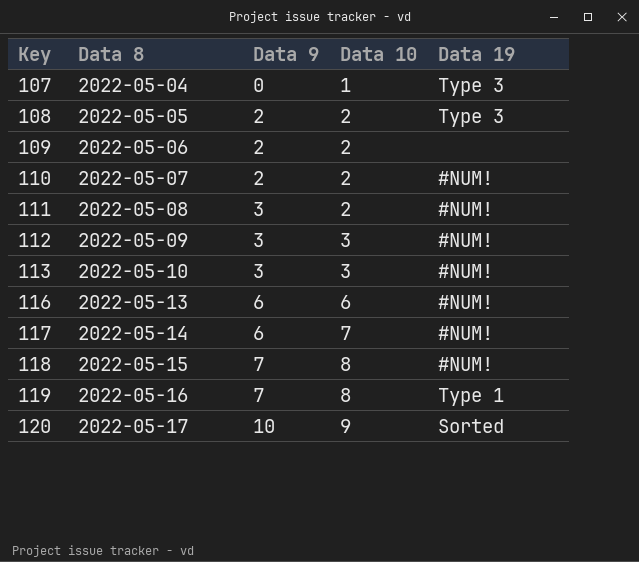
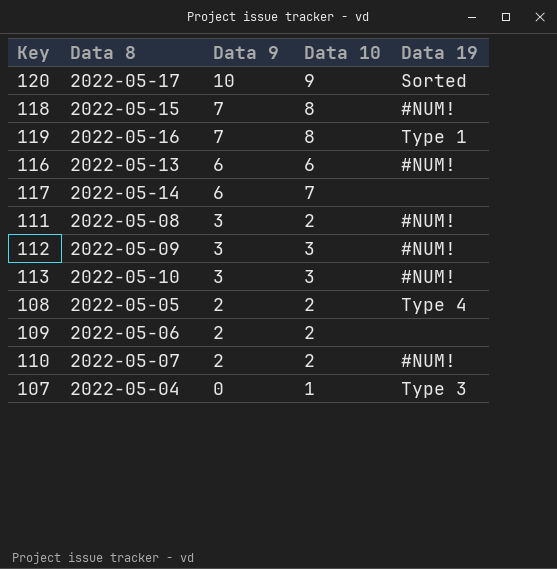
row order: Key ascending -> Data 9 descending
117 | Data 19: #NUM! -> none
108 | Data 19: Type 3 -> Type 4

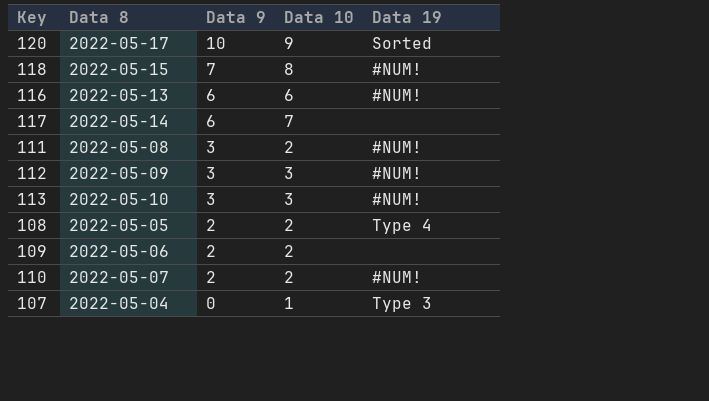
row 119: 2022-05-16 | 7 | 8 | Type 1 -> none

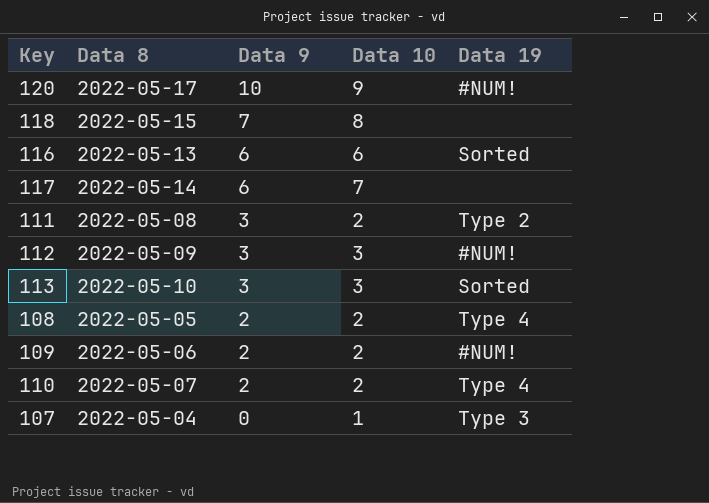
120 | Data 19: Sorted -> #NUM!
118 | Data 19: #NUM! -> none
116 | Data 19: #NUM! -> Sorted
111 | Data 19: #NUM! -> Type 2
113 | Data 19: #NUM! -> Sorted
109 | Data 19: none -> #NUM!
110 | Data 19: #NUM! -> Type 4

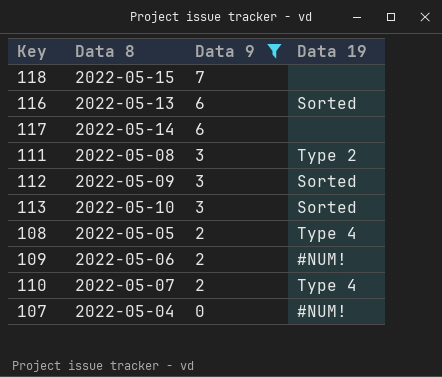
filter: none -> Data 9 != 10
column Data 10 | position: 4 -> none
112 | Data 19: #NUM! -> Sorted
107 | Data 19: Type 3 -> #NUM!

